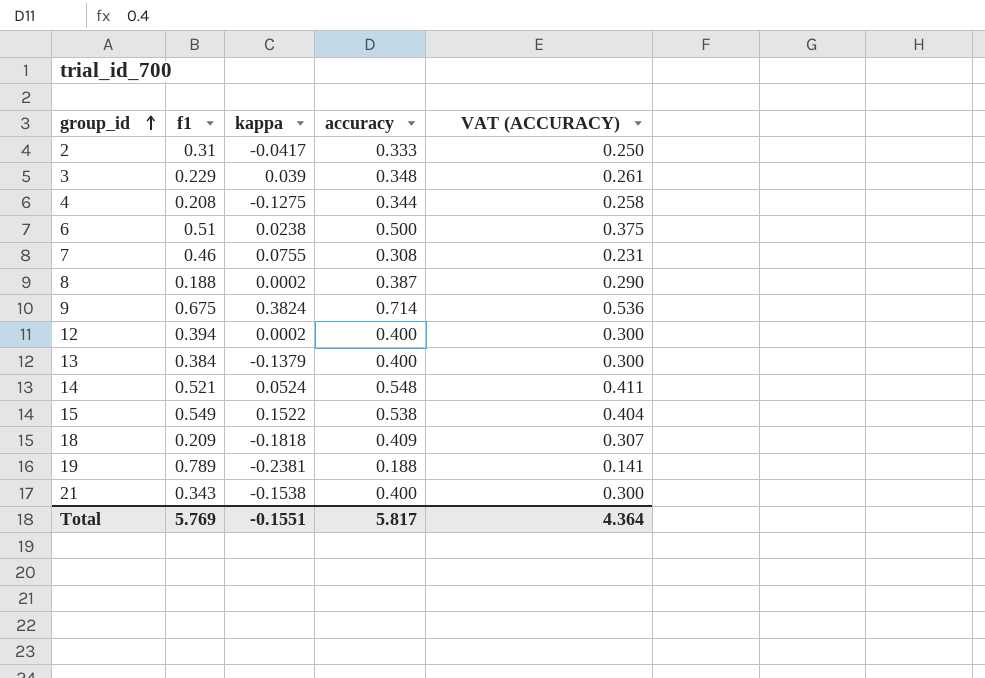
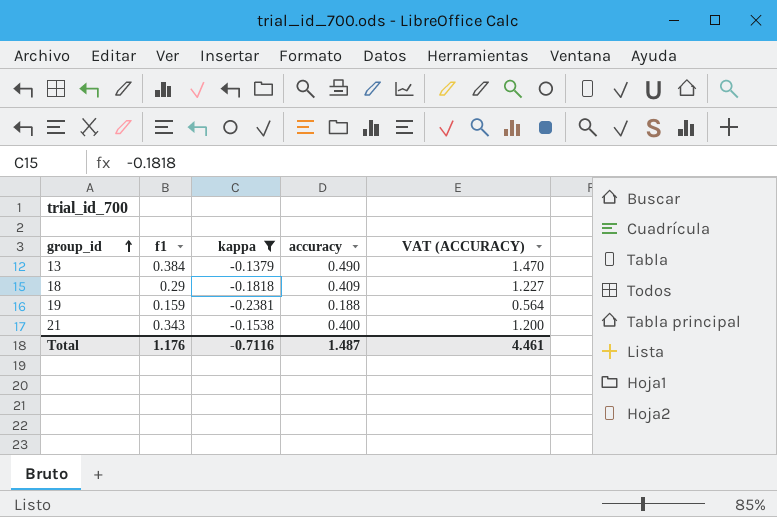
filter: none -> kappa <= -0.1379
column VAT (ACCURACY) | formula: [accuracy] * 0.75 -> [accuracy] * 3
13 | accuracy: 0.400 -> 0.490
18 | f1: 0.209 -> 0.29
19 | f1: 0.789 -> 0.159
Total | f1: 5.769 -> 1.176
Total | kappa: -0.1551 -> -0.7116
Total | accuracy: 5.817 -> 1.487
Total | VAT (ACCURACY): 4.364 -> 4.461

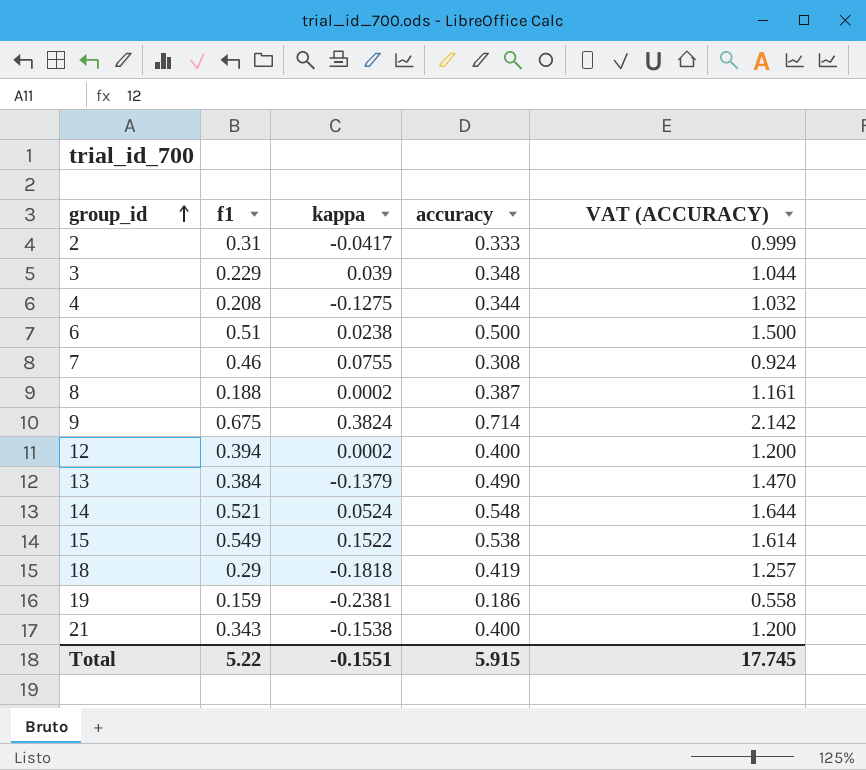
filter: kappa <= -0.1379 -> none
18 | accuracy: 0.409 -> 0.419
18 | VAT (ACCURACY): 1.227 -> 1.257
19 | accuracy: 0.188 -> 0.186
19 | VAT (ACCURACY): 0.564 -> 0.558
Total | f1: 1.176 -> 5.22
Total | kappa: -0.7116 -> -0.1551
Total | accuracy: 1.487 -> 5.915
Total | VAT (ACCURACY): 4.461 -> 17.745

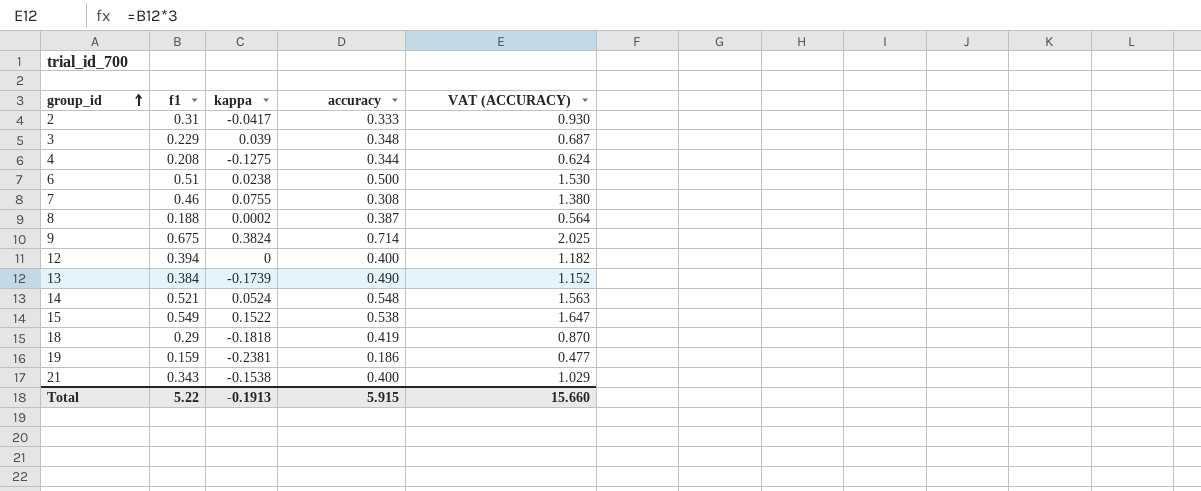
column VAT (ACCURACY) | formula: [accuracy] * 3 -> [f1] * 3
12 | kappa: 0.0002 -> 0
13 | kappa: -0.1379 -> -0.1739
Total | kappa: -0.1551 -> -0.1913
Total | VAT (ACCURACY): 17.745 -> 15.660

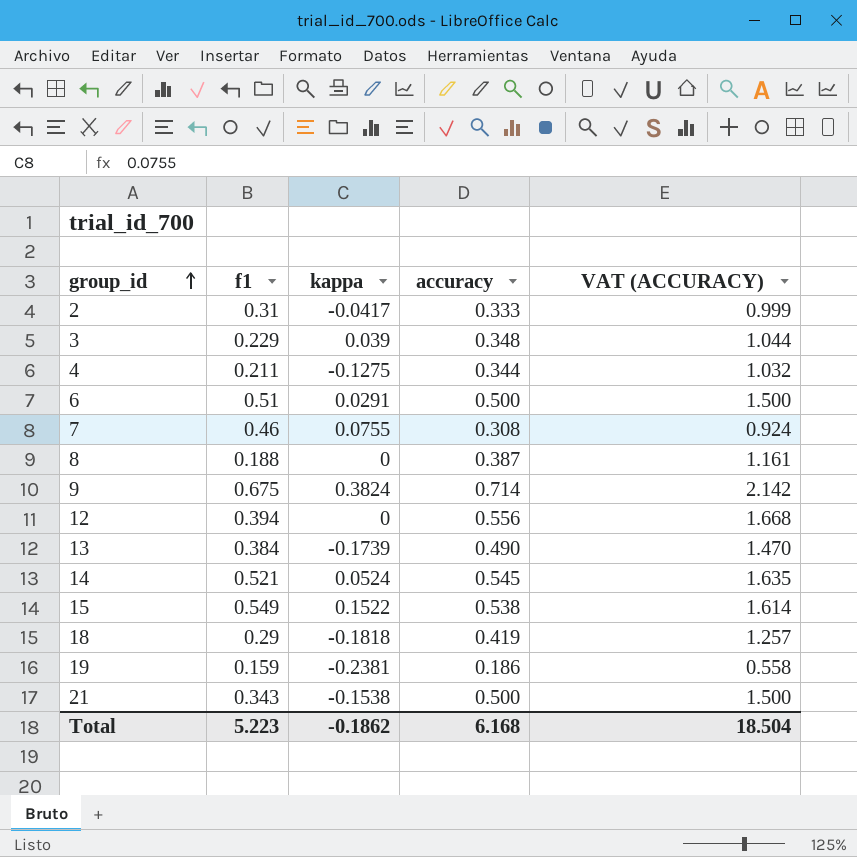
column VAT (ACCURACY) | formula: [f1] * 3 -> [accuracy] * 3
4 | f1: 0.208 -> 0.211
6 | kappa: 0.0238 -> 0.0291
8 | kappa: 0.0002 -> 0
12 | accuracy: 0.400 -> 0.556
14 | accuracy: 0.548 -> 0.545
21 | accuracy: 0.400 -> 0.500
Total | f1: 5.22 -> 5.223
Total | kappa: -0.1913 -> -0.1862
Total | accuracy: 5.915 -> 6.168
Total | VAT (ACCURACY): 15.660 -> 18.504

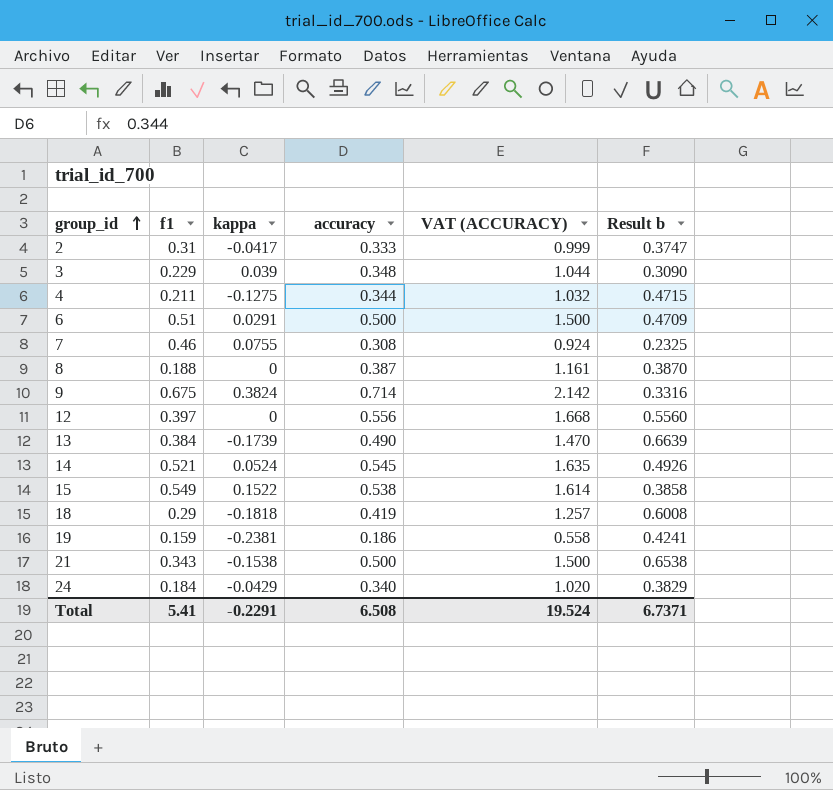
column Result b | formula: none -> [accuracy] - [kappa]
12 | f1: 0.394 -> 0.397
row 24: none -> 0.184 | -0.0429 | 0.340 | 1.020 | 0.3829
Total | f1: 5.223 -> 5.41
Total | kappa: -0.1862 -> -0.2291
Total | accuracy: 6.168 -> 6.508
Total | VAT (ACCURACY): 18.504 -> 19.524

